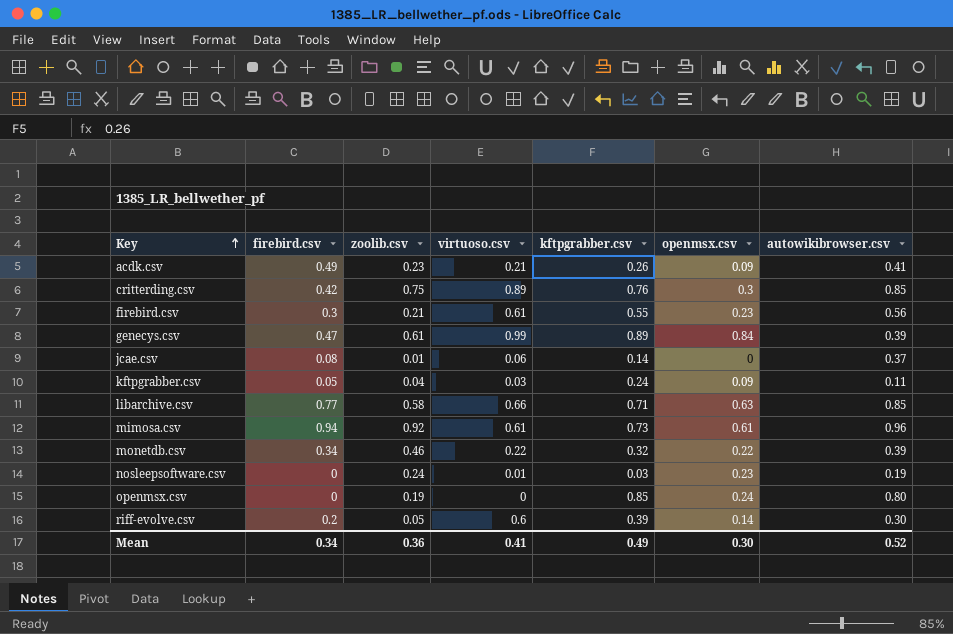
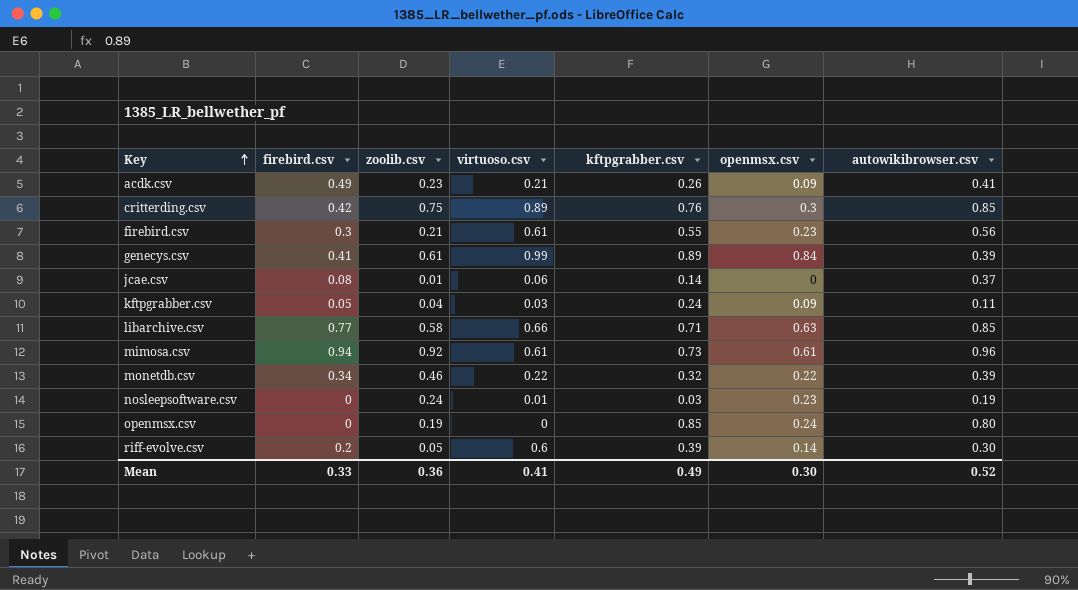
genecys.csv | firebird.csv: 0.47 -> 0.41
Mean | firebird.csv: 0.34 -> 0.33

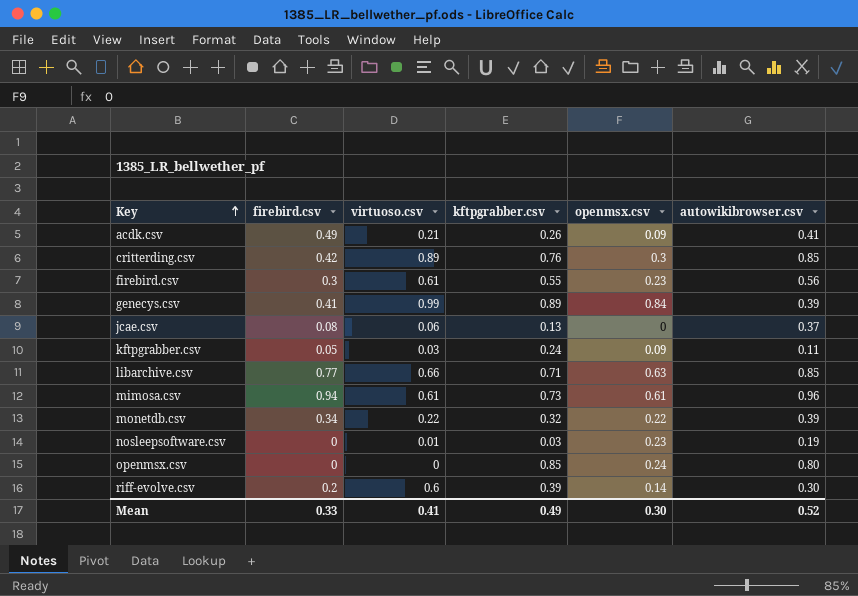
column zoolib.csv | position: 3 -> none
jcae.csv | kftpgrabber.csv: 0.14 -> 0.13

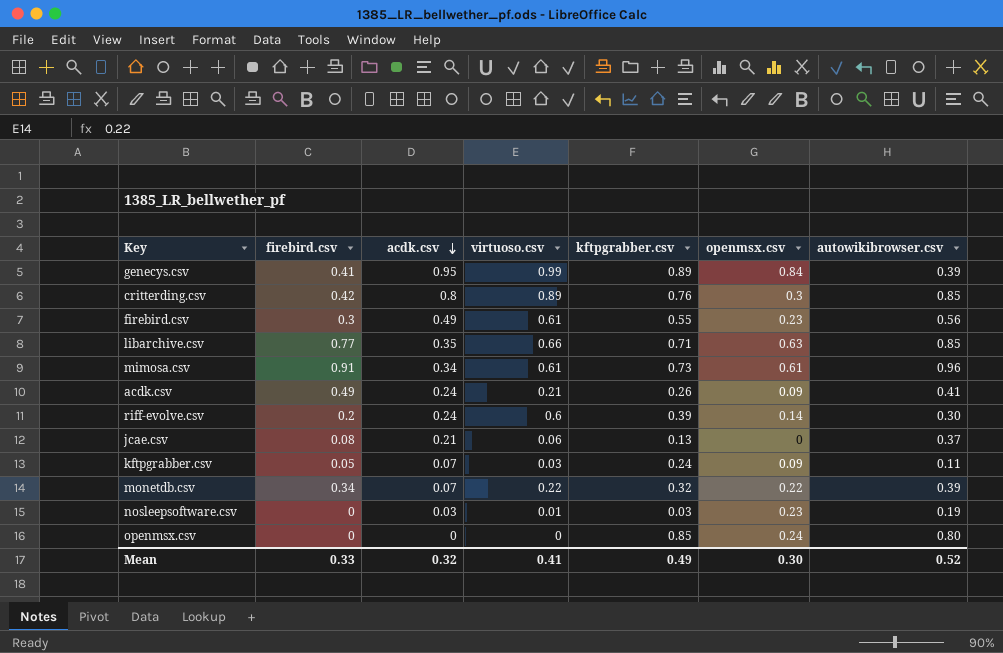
row order: Key ascending -> acdk.csv descending
column acdk.csv | position: none -> 3
mimosa.csv | firebird.csv: 0.94 -> 0.91

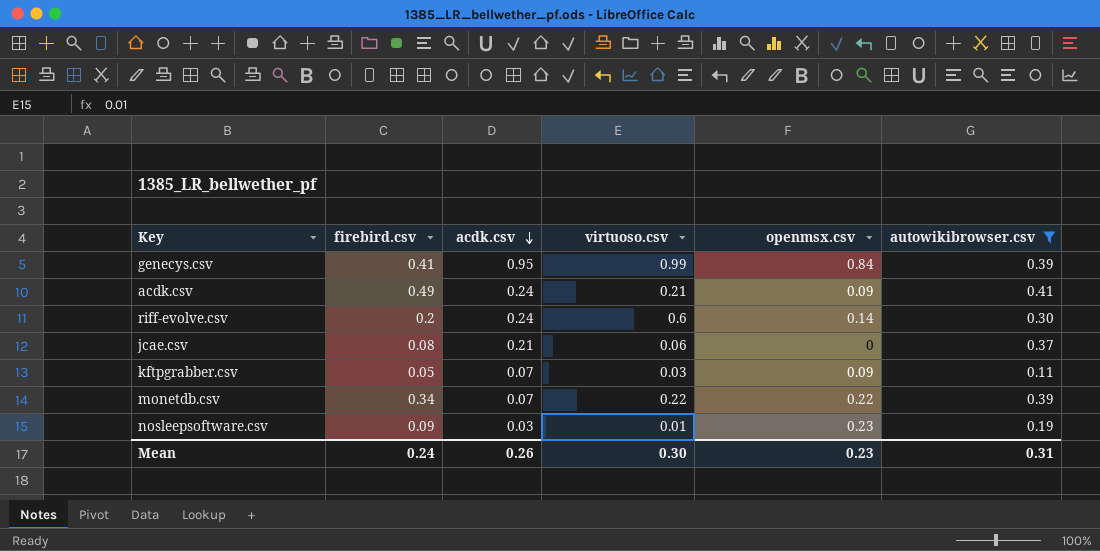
filter: none -> autowikibrowser.csv <= 0.41
column kftpgrabber.csv | position: 5 -> none
nosleepsoftware.csv | firebird.csv: 0 -> 0.09
Mean | firebird.csv: 0.33 -> 0.24
Mean | acdk.csv: 0.32 -> 0.26
Mean | virtuoso.csv: 0.41 -> 0.30
Mean | openmsx.csv: 0.30 -> 0.23
Mean | autowikibrowser.csv: 0.52 -> 0.31

